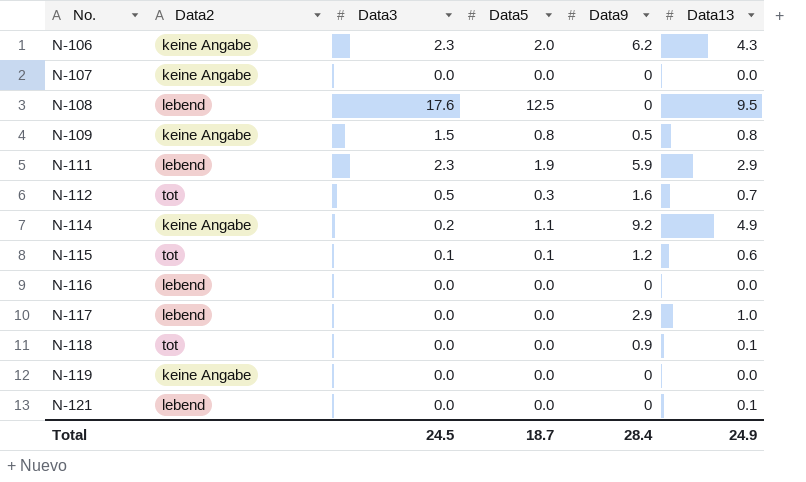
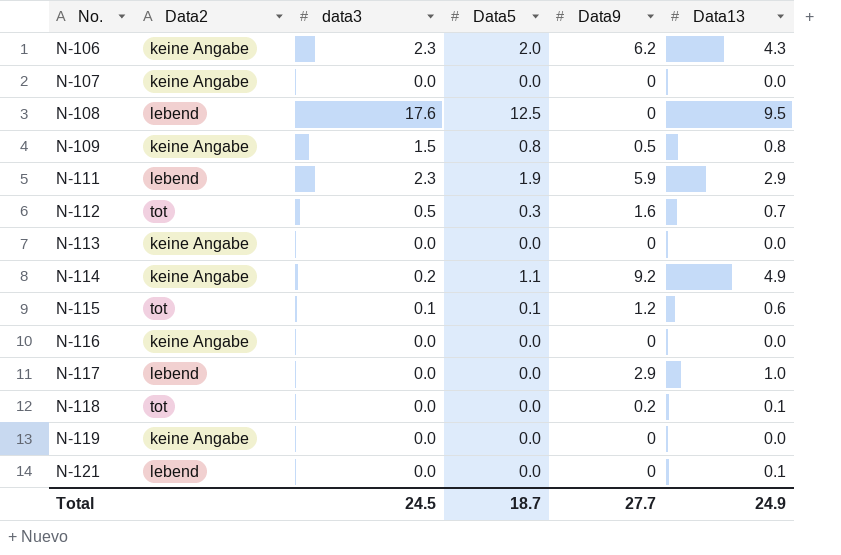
column name: Data3 -> data3
row N-113: none -> keine Angabe | 0.0 | 0.0 | 0 | 0.0
N-116 | Data2: lebend -> keine Angabe
N-118 | Data9: 0.9 -> 0.2
Total | Data9: 28.4 -> 27.7

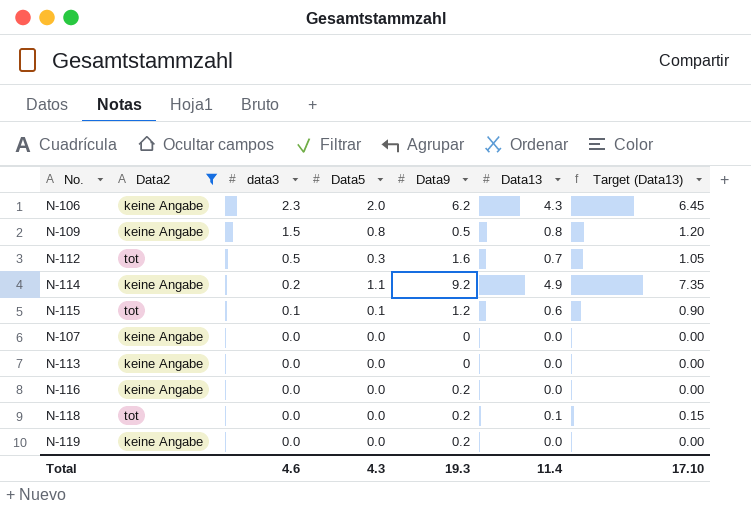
filter: none -> Data2 != lebend
row order: No. ascending -> data3 descending
column Target (Data13) | formula: none -> [Data13] * 1.5
N-116 | Data9: 0 -> 0.2
N-119 | Data9: 0 -> 0.2
Total | data3: 24.5 -> 4.6
Total | Data5: 18.7 -> 4.3
Total | Data9: 27.7 -> 19.3
Total | Data13: 24.9 -> 11.4

